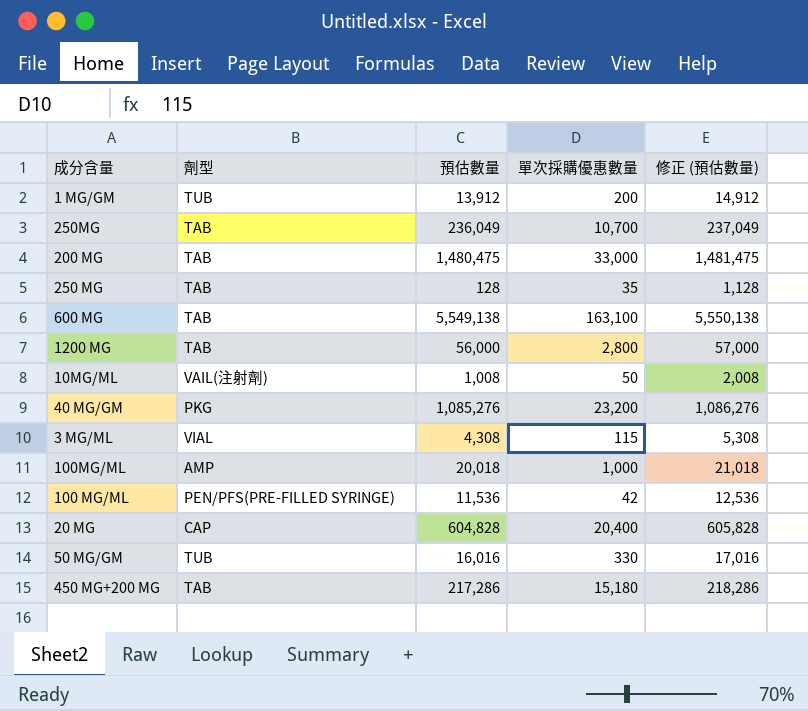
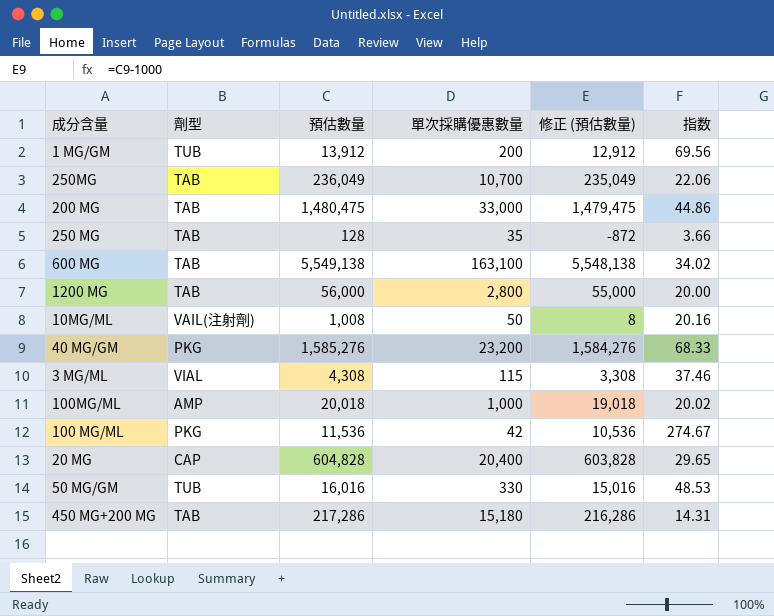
column 修正 (預估數量) | formula: [預估數量] + 1000 -> [預估數量] - 1000
column 指数 | formula: none -> [預估數量] / [單次採購優惠數量]
40 MG/GM | 預估數量: 1,085,276 -> 1,585,276
100 MG/ML | 劑型: PEN/PFS(PRE-FILLED SYRINGE) -> PKG

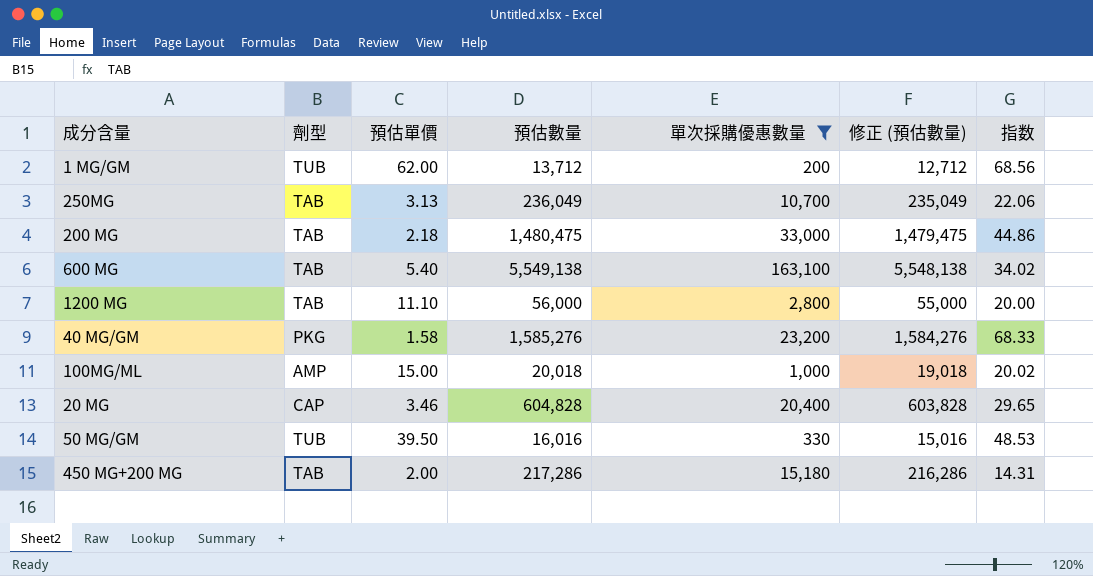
filter: none -> 單次採購優惠數量 >= 200
column 預估單價 | position: none -> 3
1 MG/GM | 預估數量: 13,912 -> 13,712
1 MG/GM | 修正 (預估數量): 12,912 -> 12,712
1 MG/GM | 指数: 69.56 -> 68.56

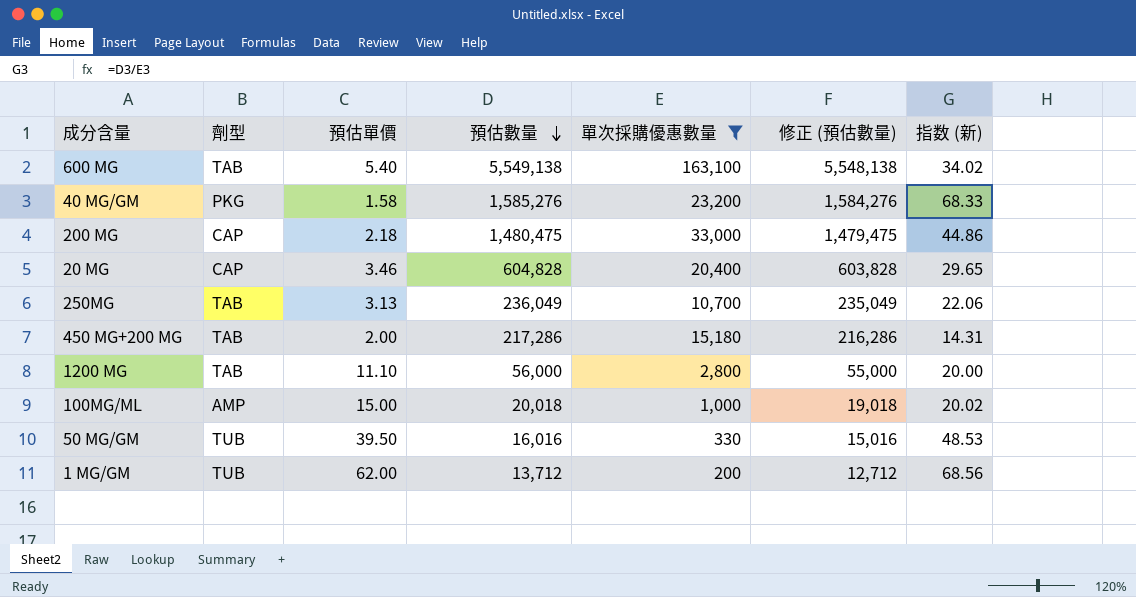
row order: none -> 預估數量 descending
column name: 指数 -> 指数 (新)
200 MG | 劑型: TAB -> CAP

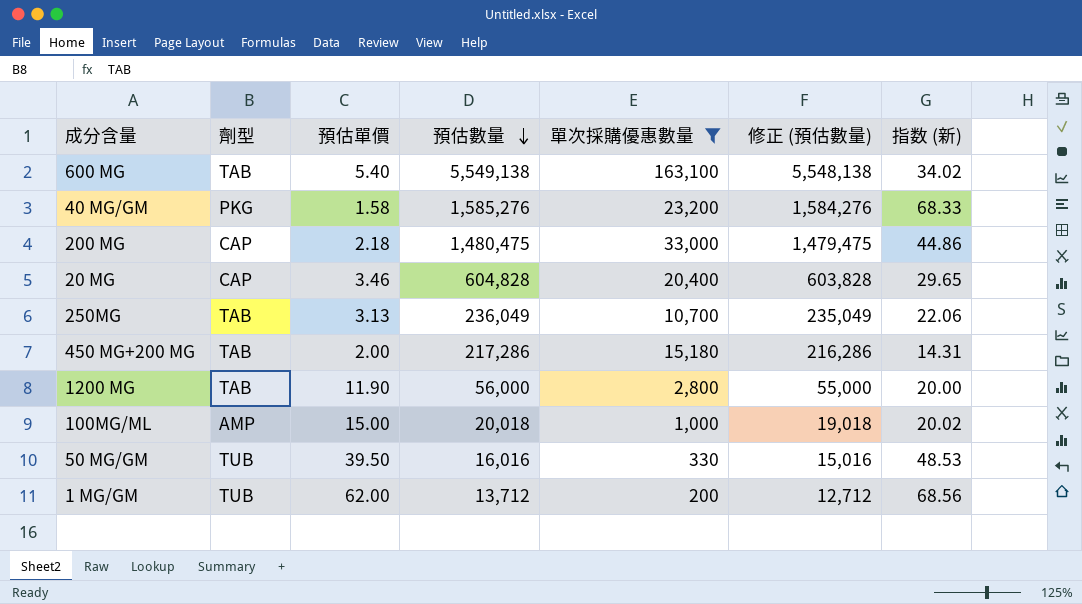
1200 MG | 預估單價: 11.10 -> 11.90

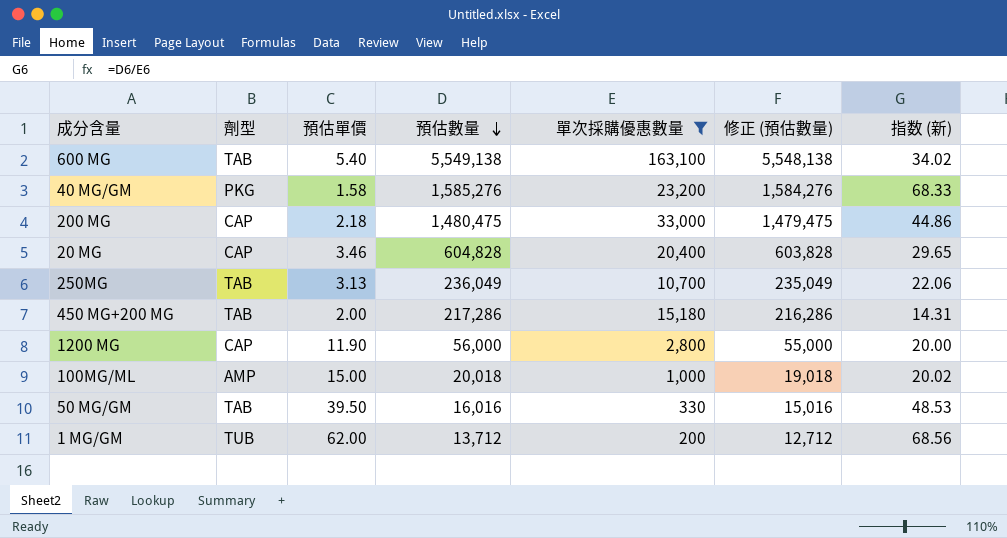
1200 MG | 劑型: TAB -> CAP
50 MG/GM | 劑型: TUB -> TAB

